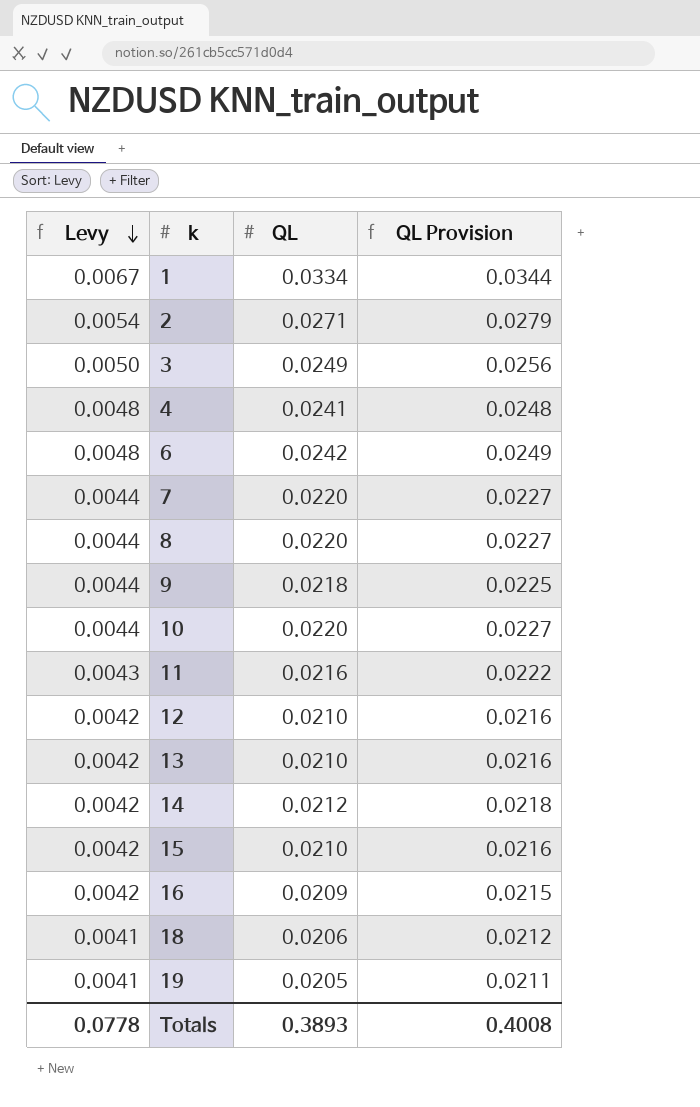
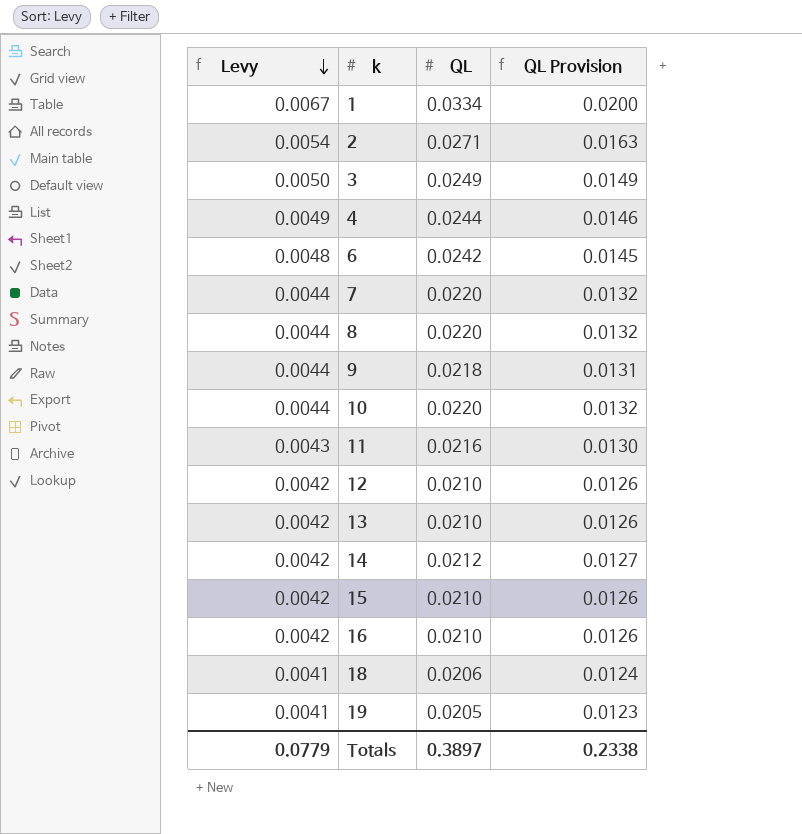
column QL Provision | formula: [QL] * 1.03 -> [QL] * 0.6
4 | Levy: 0.0048 -> 0.0049
4 | QL: 0.0241 -> 0.0244
16 | QL: 0.0209 -> 0.0210
Totals | Levy: 0.0778 -> 0.0779
Totals | QL: 0.3893 -> 0.3897
Totals | QL Provision: 0.4008 -> 0.2338

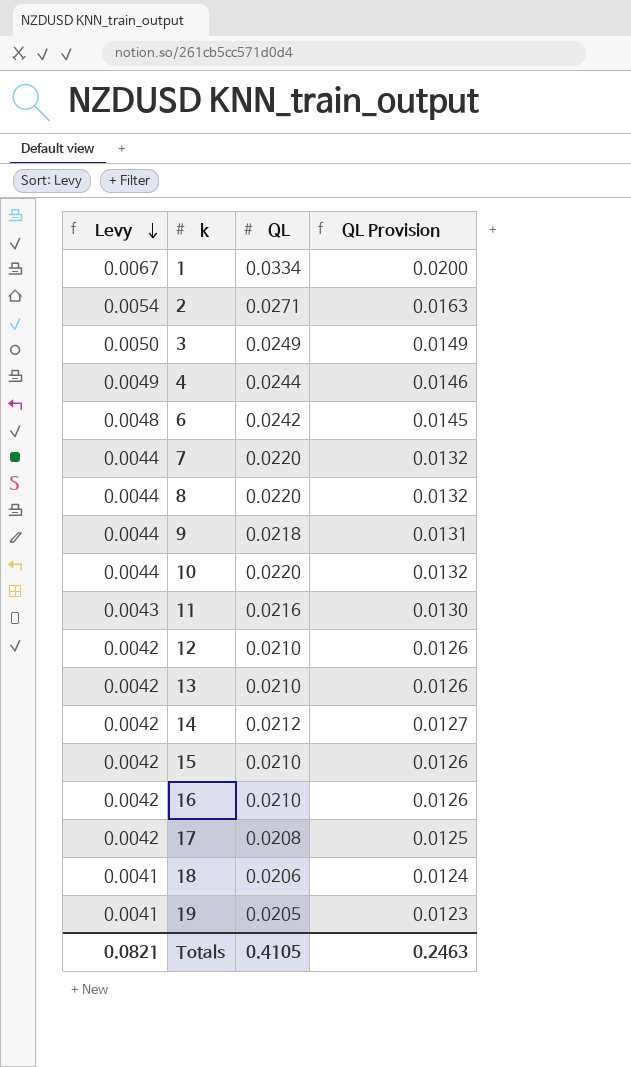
row 17: none -> 0.0042 | 0.0208 | 0.0125
Totals | Levy: 0.0779 -> 0.0821
Totals | QL: 0.3897 -> 0.4105
Totals | QL Provision: 0.2338 -> 0.2463

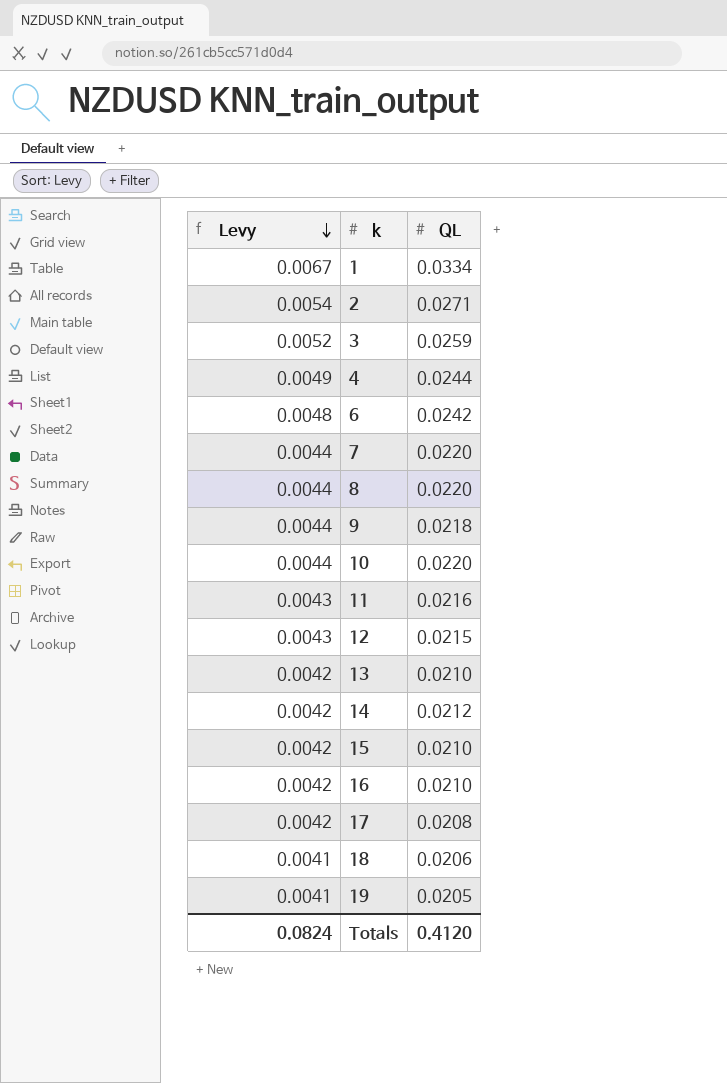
column QL Provision | formula: [QL] * 0.6 -> none
3 | Levy: 0.0050 -> 0.0052
3 | QL: 0.0249 -> 0.0259
12 | Levy: 0.0042 -> 0.0043
12 | QL: 0.0210 -> 0.0215
Totals | Levy: 0.0821 -> 0.0824
Totals | QL: 0.4105 -> 0.4120

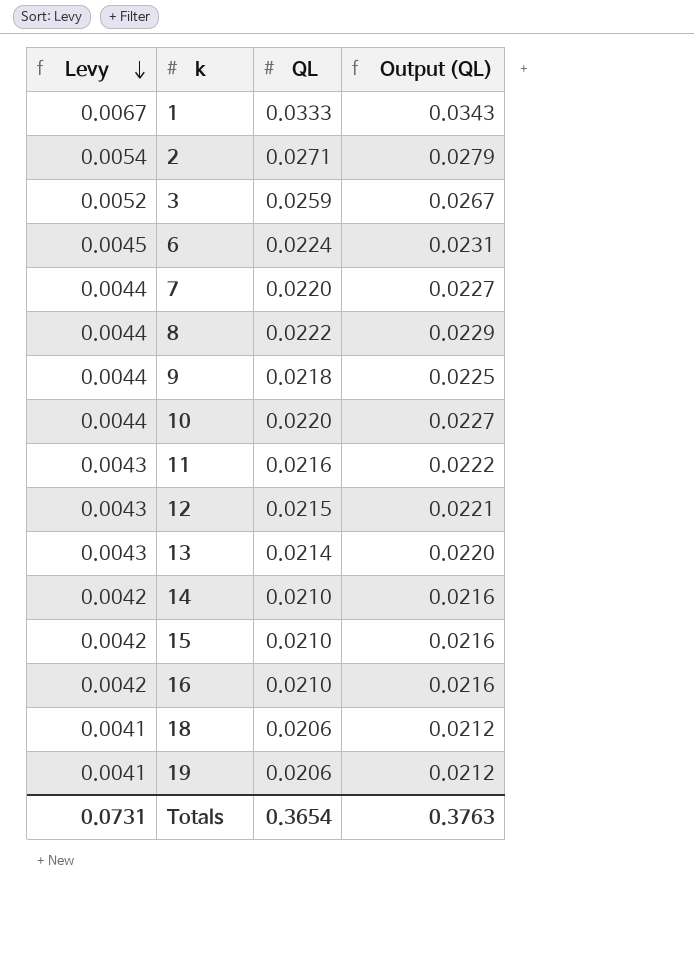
column Output (QL) | formula: none -> [QL] * 1.03
row 4: 0.0049 | 0.0244 -> none
row 17: 0.0042 | 0.0208 -> none
1 | QL: 0.0334 -> 0.0333
6 | Levy: 0.0048 -> 0.0045
6 | QL: 0.0242 -> 0.0224
8 | QL: 0.0220 -> 0.0222
13 | Levy: 0.0042 -> 0.0043
13 | QL: 0.0210 -> 0.0214
14 | QL: 0.0212 -> 0.0210
19 | QL: 0.0205 -> 0.0206
Totals | Levy: 0.0824 -> 0.0731
Totals | QL: 0.4120 -> 0.3654

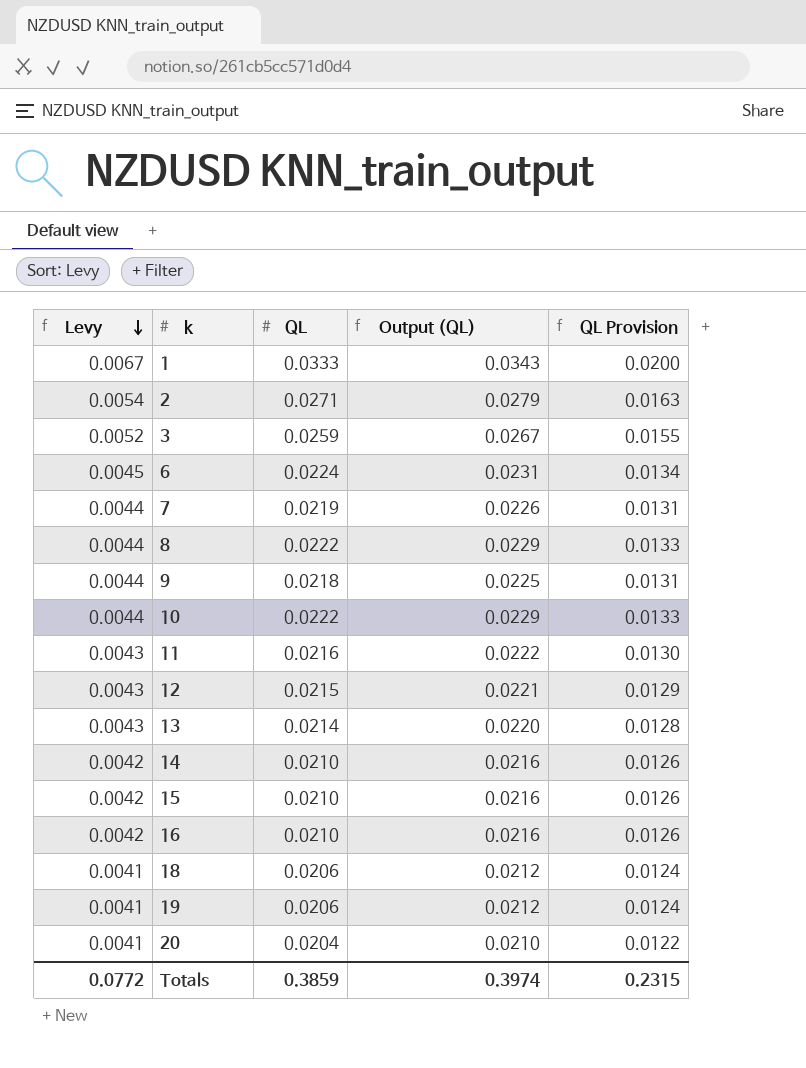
column QL Provision | formula: none -> [QL] * 0.6
7 | QL: 0.0220 -> 0.0219
7 | Output (QL): 0.0227 -> 0.0226
10 | QL: 0.0220 -> 0.0222
10 | Output (QL): 0.0227 -> 0.0229
row 20: none -> 0.0041 | 0.0204 | 0.0210 | 0.0122
Totals | Levy: 0.0731 -> 0.0772
Totals | QL: 0.3654 -> 0.3859
Totals | Output (QL): 0.3763 -> 0.3974

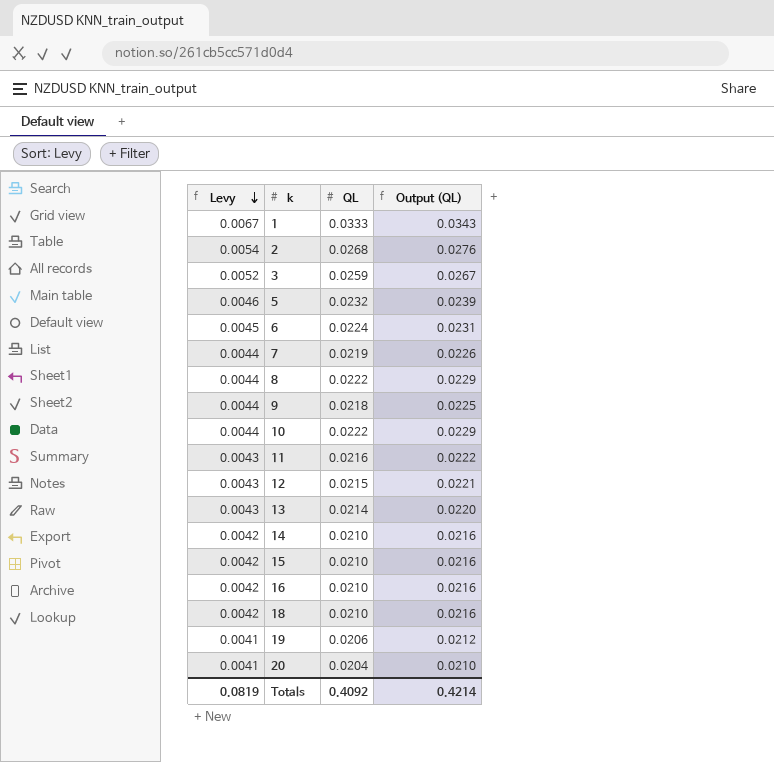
column QL Provision | formula: [QL] * 0.6 -> none
2 | QL: 0.0271 -> 0.0268
2 | Output (QL): 0.0279 -> 0.0276
row 5: none -> 0.0046 | 0.0232 | 0.0239
18 | Levy: 0.0041 -> 0.0042
18 | QL: 0.0206 -> 0.0210
18 | Output (QL): 0.0212 -> 0.0216
Totals | Levy: 0.0772 -> 0.0819
Totals | QL: 0.3859 -> 0.4092
Totals | Output (QL): 0.3974 -> 0.4214

